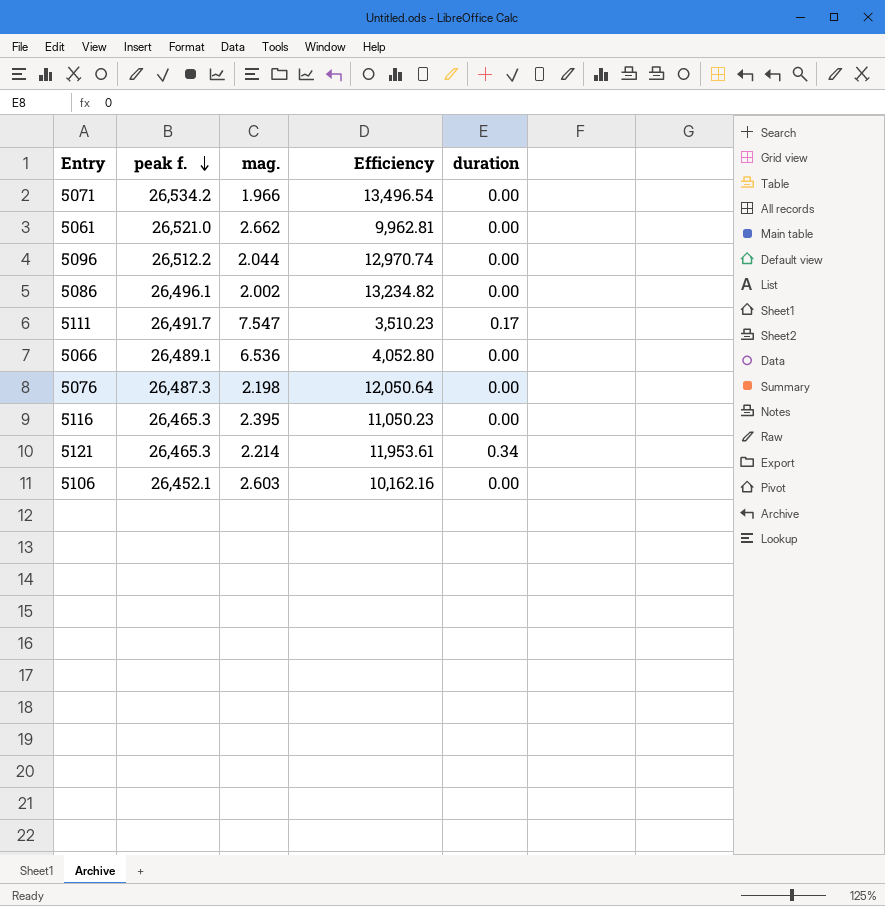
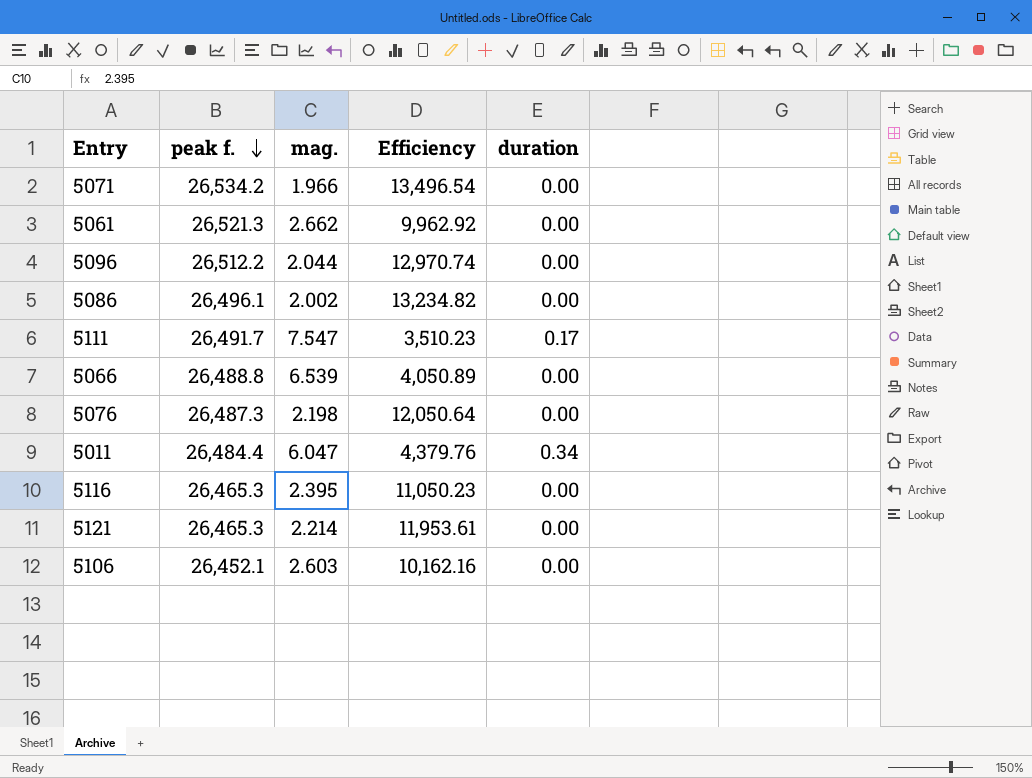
5061 | peak f.: 26,521.0 -> 26,521.3
5061 | Efficiency: 9,962.81 -> 9,962.92
5066 | peak f.: 26,489.1 -> 26,488.8
5066 | mag.: 6.536 -> 6.539
5066 | Efficiency: 4,052.80 -> 4,050.89
row 5011: none -> 26,484.4 | 6.047 | 4,379.76 | 0.34
5121 | duration: 0.34 -> 0.00

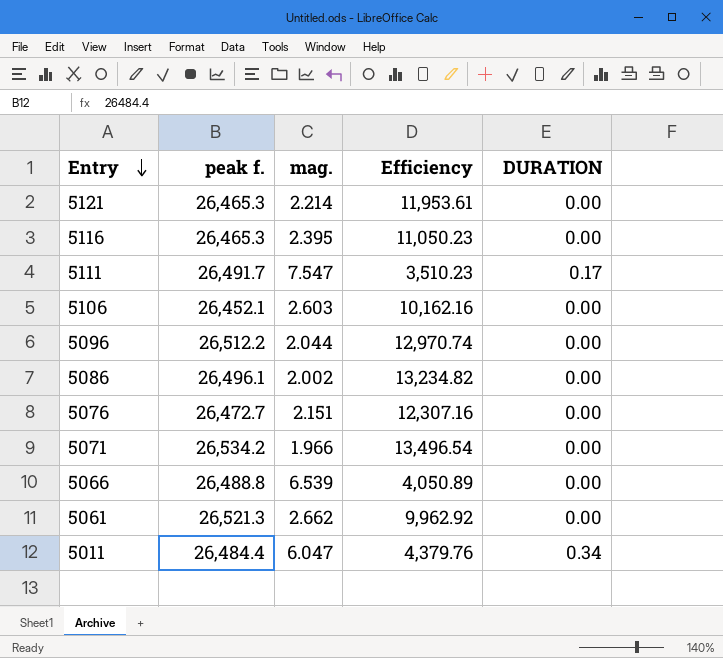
row order: peak f. descending -> Entry descending
column name: duration -> DURATION
5076 | peak f.: 26,487.3 -> 26,472.7
5076 | mag.: 2.198 -> 2.151
5076 | Efficiency: 12,050.64 -> 12,307.16

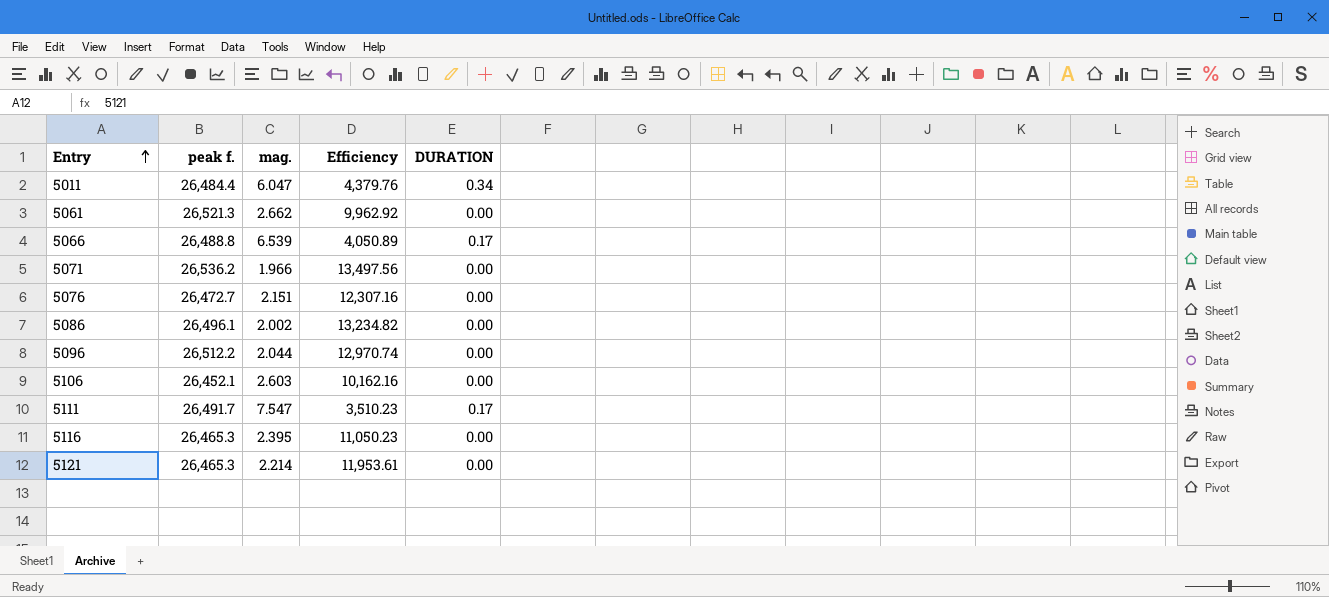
row order: Entry descending -> Entry ascending
5066 | DURATION: 0.00 -> 0.17
5071 | peak f.: 26,534.2 -> 26,536.2
5071 | Efficiency: 13,496.54 -> 13,497.56

